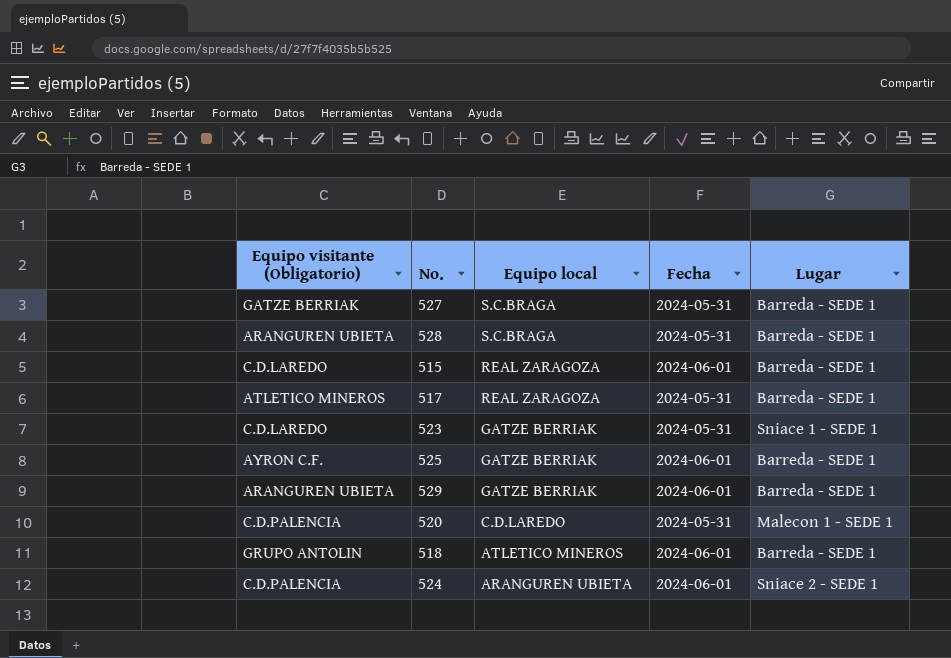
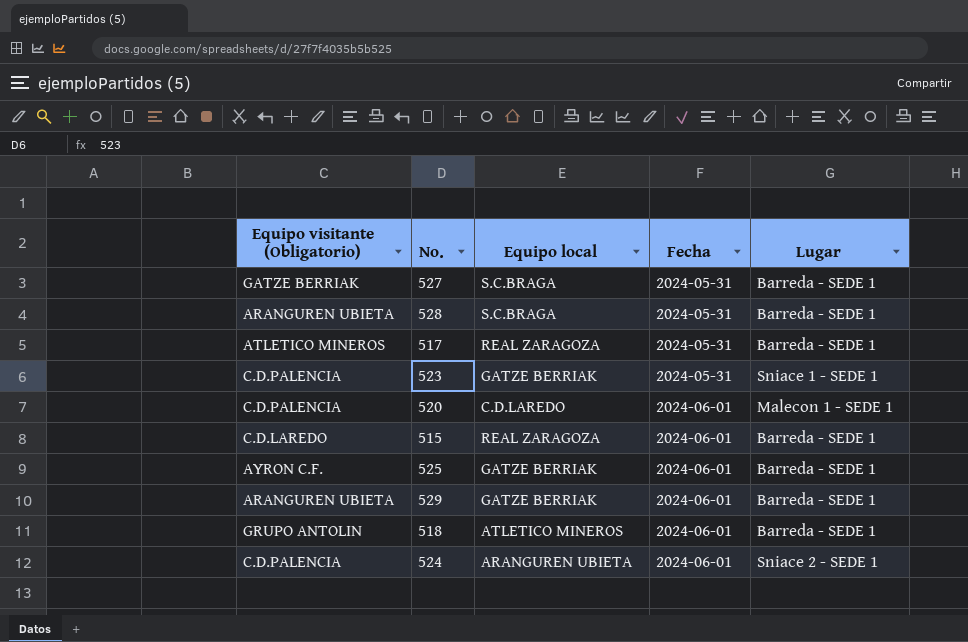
row order: Equipo local descending -> Fecha ascending
523 | Equipo visitante (Obligatorio): C.D.LAREDO -> C.D.PALENCIA
520 | Fecha: 2024-05-31 -> 2024-06-01

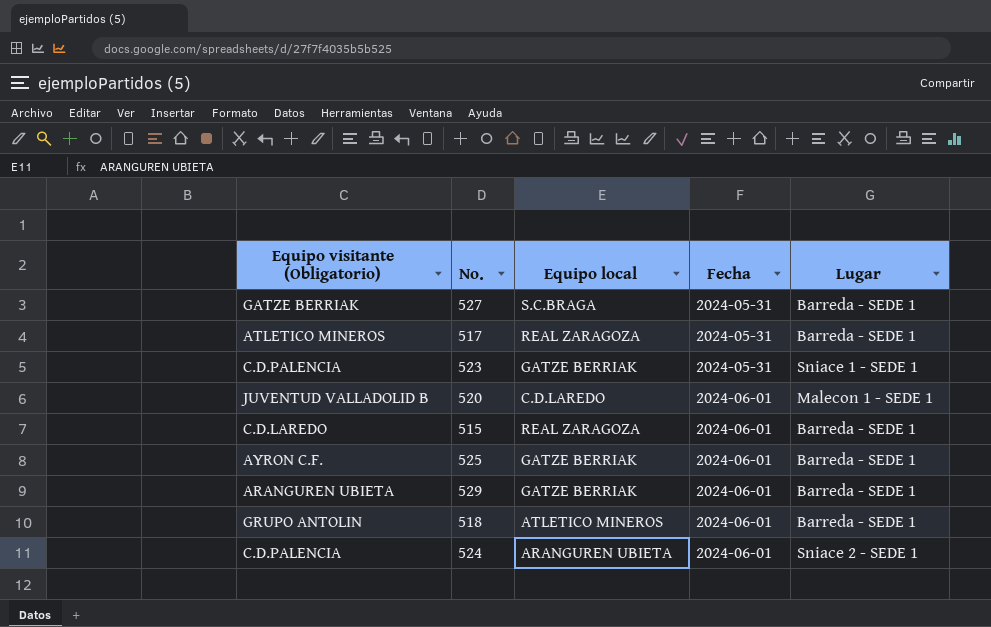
row 528: ARANGUREN UBIETA | S.C.BRAGA | 2024-05-31 | Barreda - SEDE 1 -> none
520 | Equipo visitante (Obligatorio): C.D.PALENCIA -> JUVENTUD VALLADOLID B

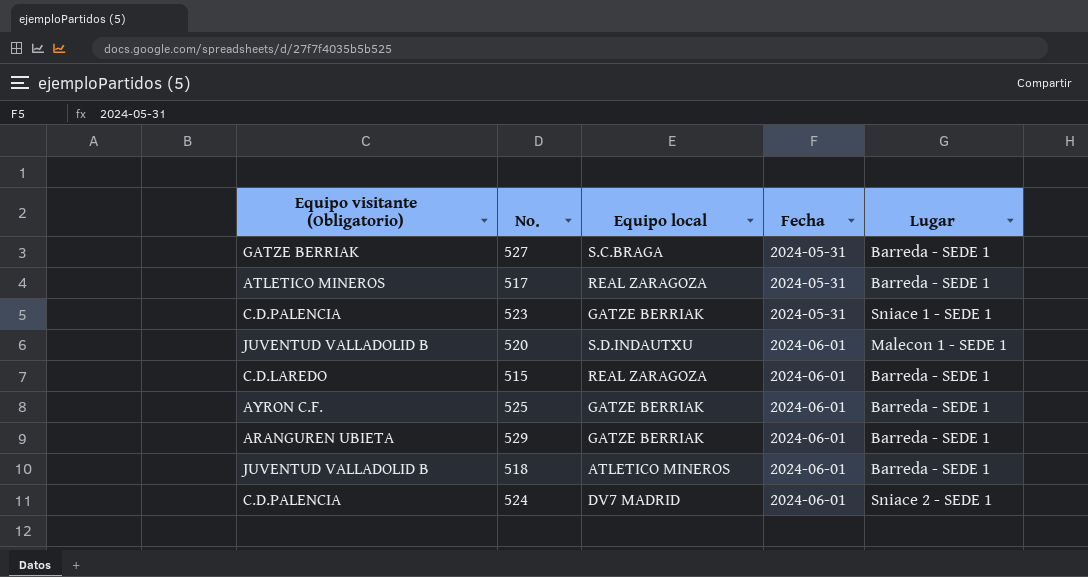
520 | Equipo local: C.D.LAREDO -> S.D.INDAUTXU
518 | Equipo visitante (Obligatorio): GRUPO ANTOLIN -> JUVENTUD VALLADOLID B
524 | Equipo local: ARANGUREN UBIETA -> DV7 MADRID

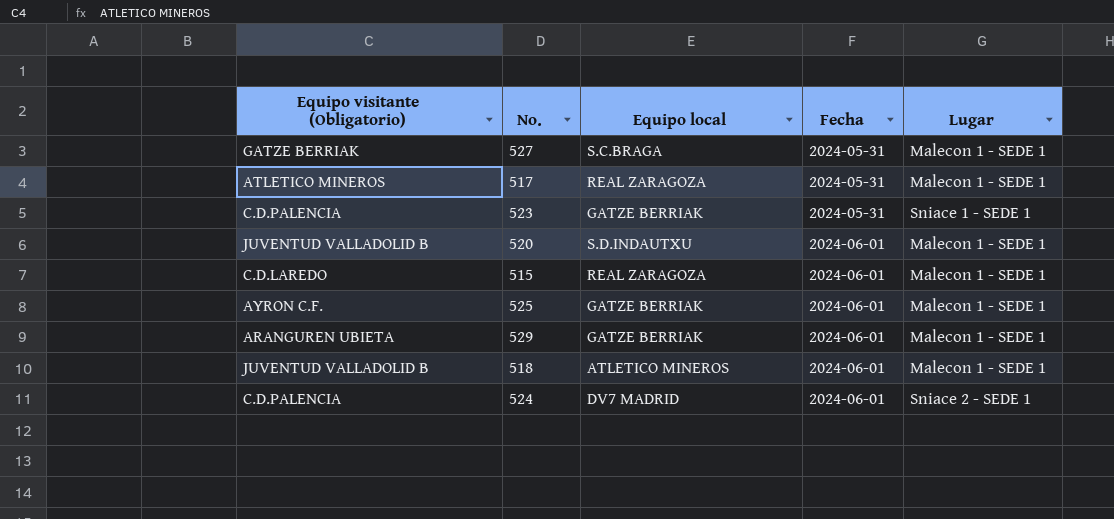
527 | Lugar: Barreda - SEDE 1 -> Malecon 1 - SEDE 1
517 | Lugar: Barreda - SEDE 1 -> Malecon 1 - SEDE 1
515 | Lugar: Barreda - SEDE 1 -> Malecon 1 - SEDE 1
525 | Lugar: Barreda - SEDE 1 -> Malecon 1 - SEDE 1
529 | Lugar: Barreda - SEDE 1 -> Malecon 1 - SEDE 1
518 | Lugar: Barreda - SEDE 1 -> Malecon 1 - SEDE 1

